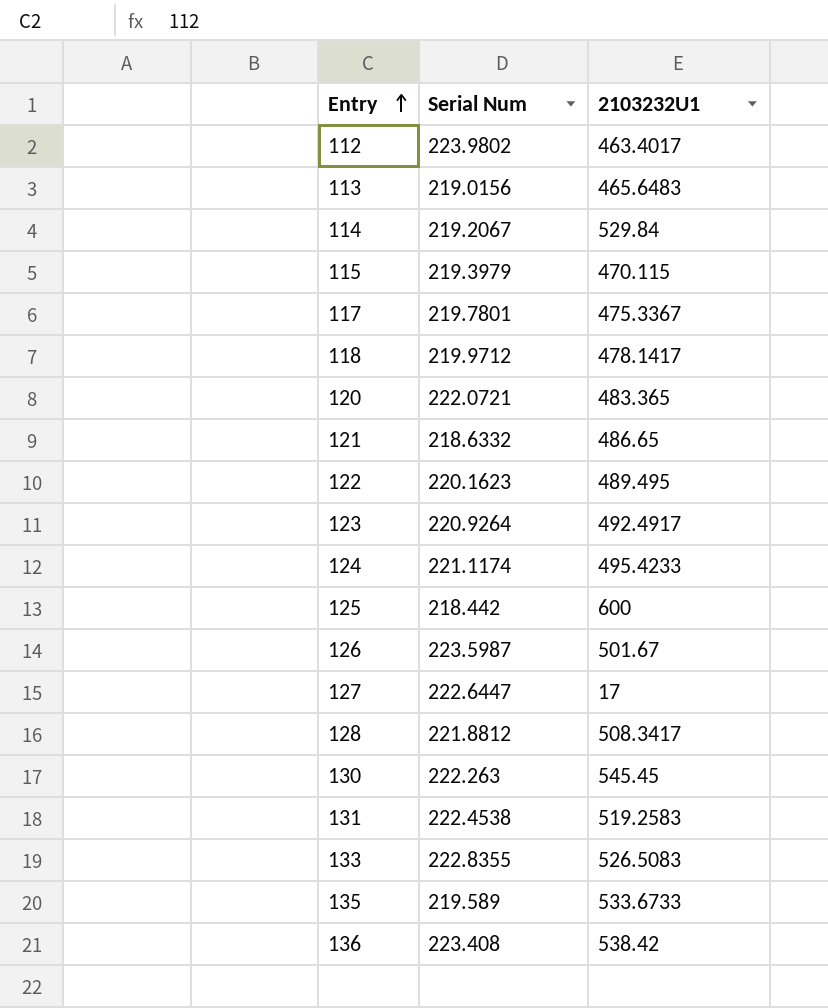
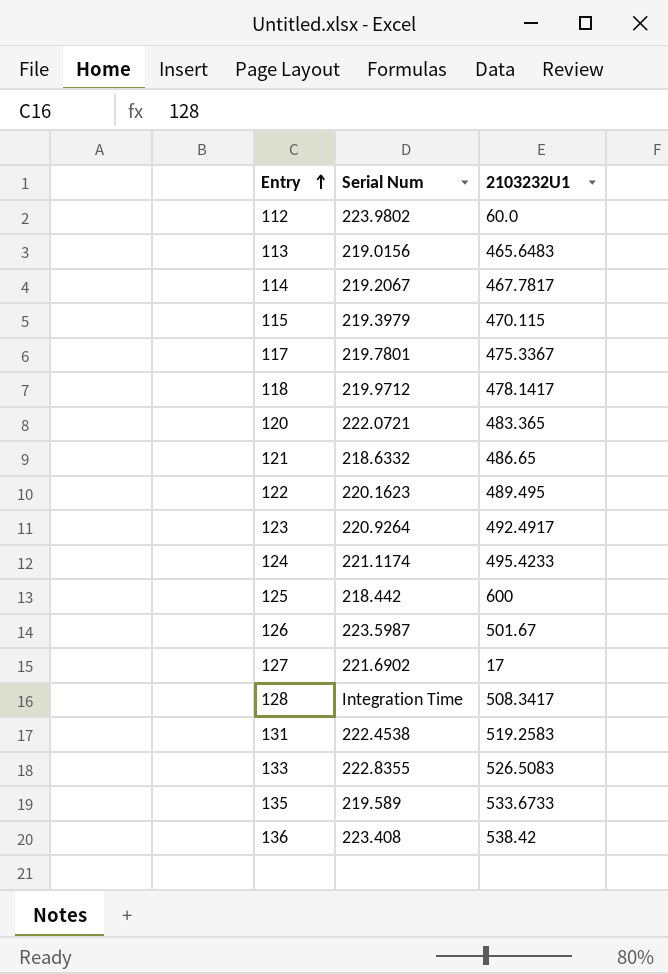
row 130: 222.263 | 545.45 -> none
112 | 2103232U1: 463.4017 -> 60.0
114 | 2103232U1: 529.84 -> 467.7817
127 | Serial Num: 222.6447 -> 221.6902
128 | Serial Num: 221.8812 -> Integration Time

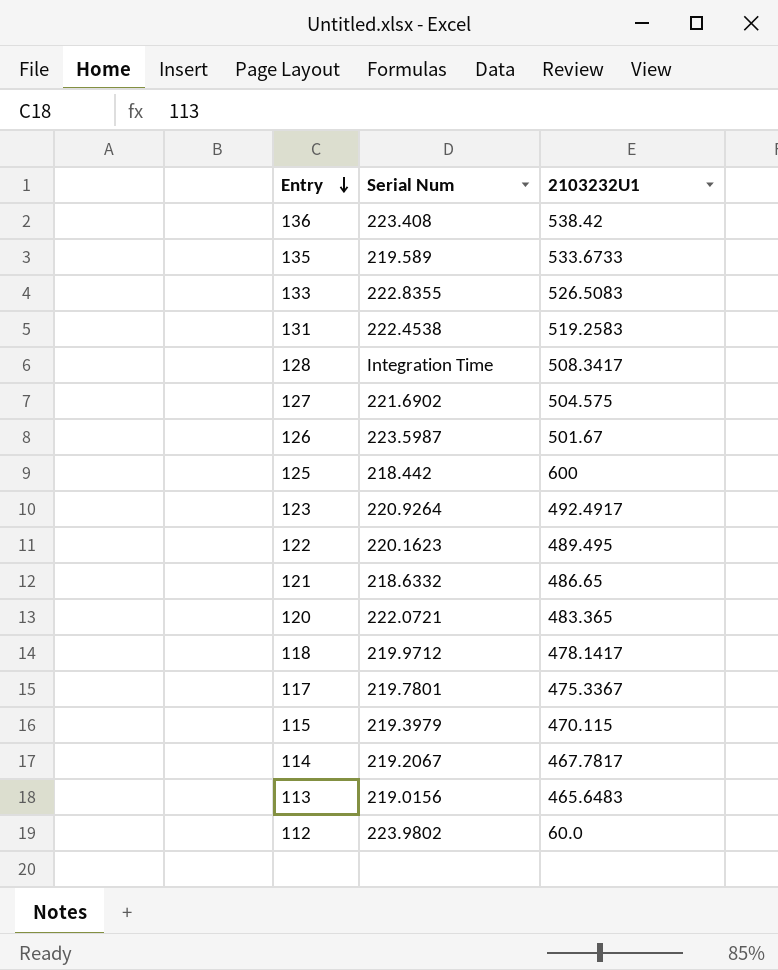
row order: Entry ascending -> Entry descending
row 124: 221.1174 | 495.4233 -> none
127 | 2103232U1: 17 -> 504.575

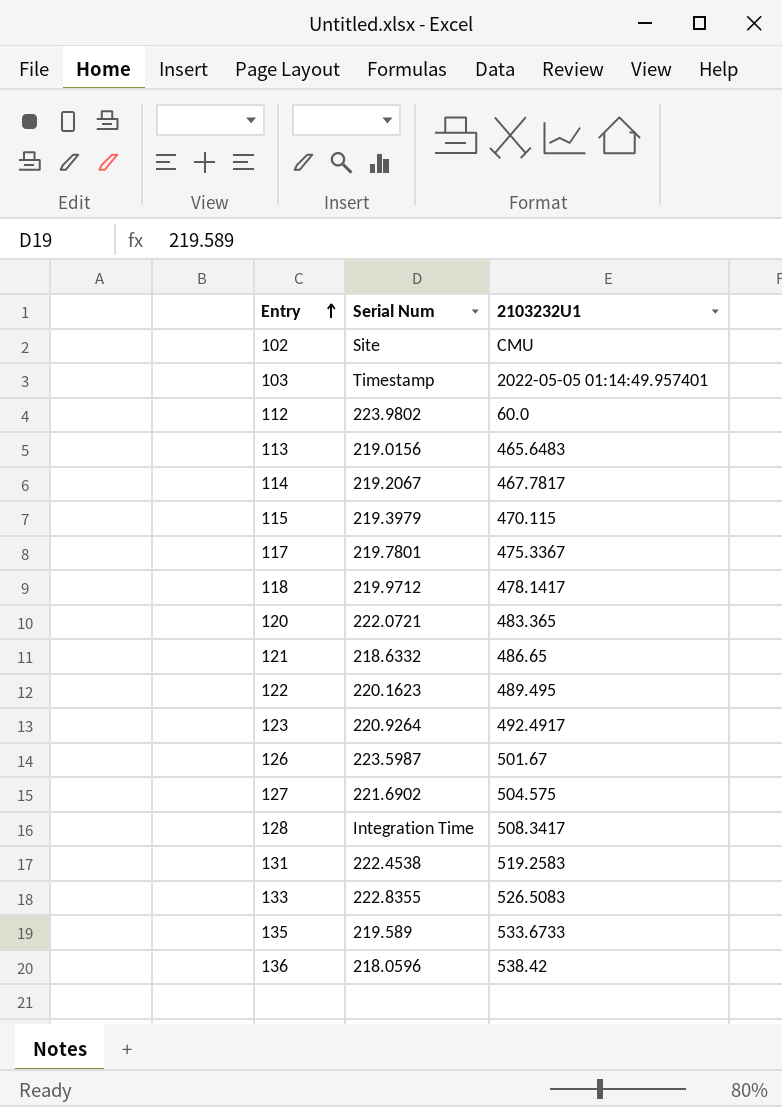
row order: Entry descending -> Entry ascending
row 125: 218.442 | 600 -> none
row 102: none -> Site | CMU
row 103: none -> Timestamp | 2022-05-05 01:14:49.957401
136 | Serial Num: 223.408 -> 218.0596

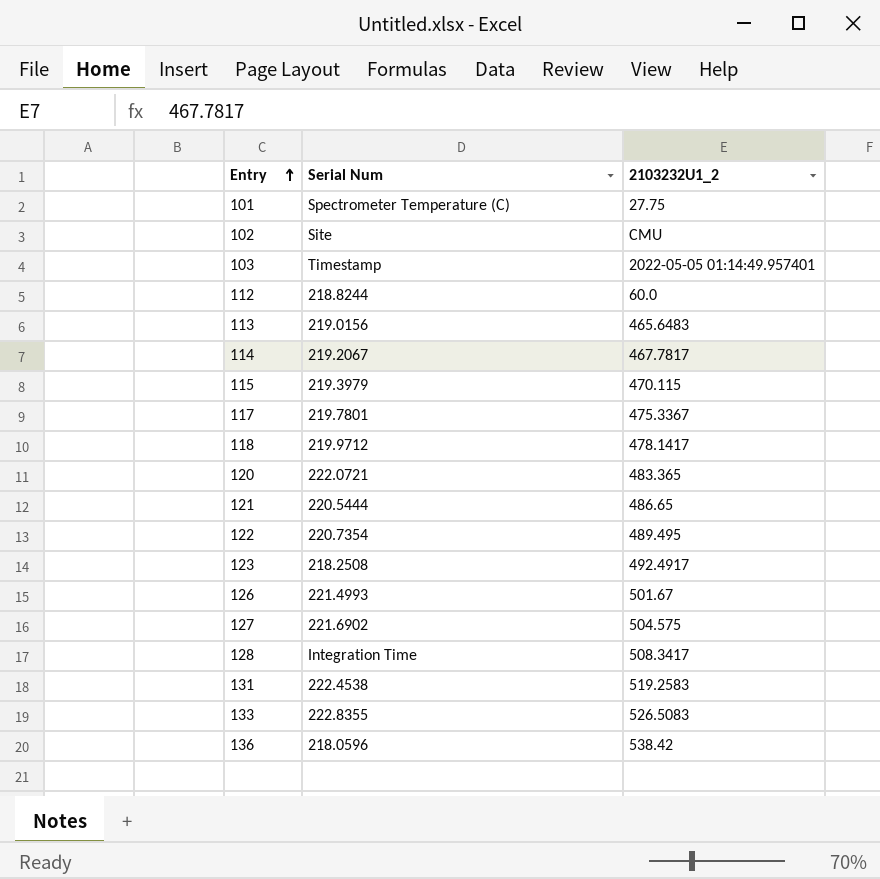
column name: 2103232U1 -> 2103232U1_2
row 135: 219.589 | 533.6733 -> none
row 101: none -> Spectrometer Temperature (C) | 27.75
112 | Serial Num: 223.9802 -> 218.8244
121 | Serial Num: 218.6332 -> 220.5444
122 | Serial Num: 220.1623 -> 220.7354
123 | Serial Num: 220.9264 -> 218.2508
126 | Serial Num: 223.5987 -> 221.4993

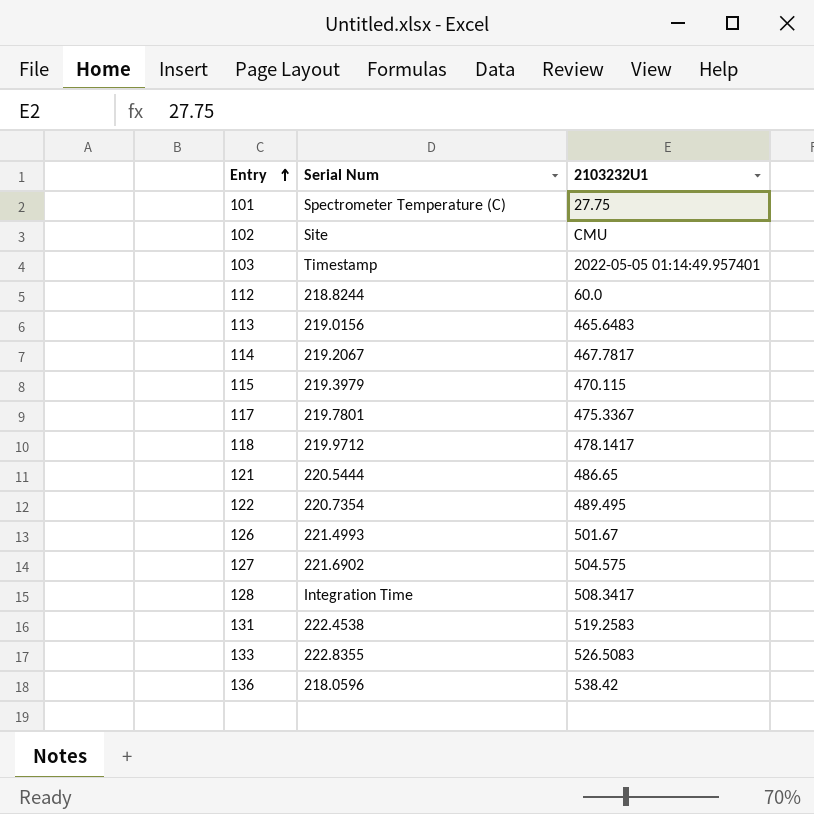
column name: 2103232U1_2 -> 2103232U1
row 120: 222.0721 | 483.365 -> none
row 123: 218.2508 | 492.4917 -> none

